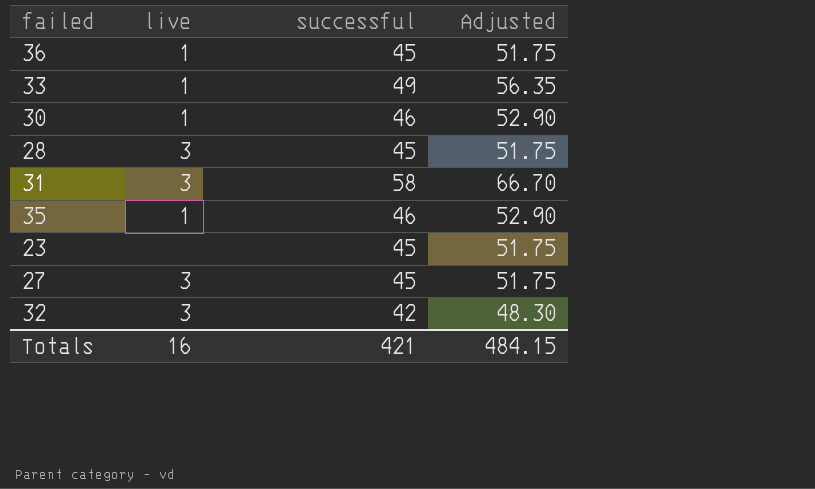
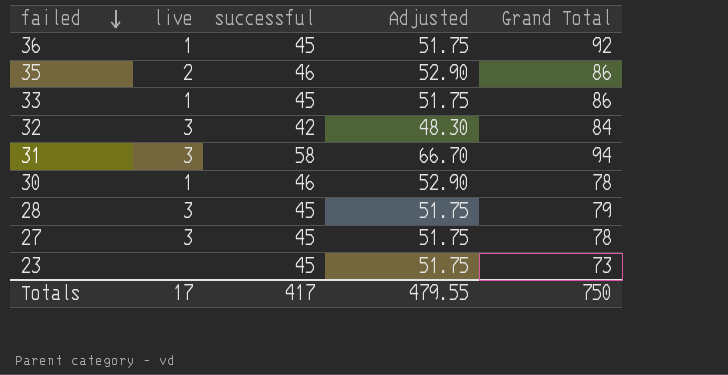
row order: none -> failed descending
column Grand Total | position: none -> 5
35 | live: 1 -> 2
33 | successful: 49 -> 45
33 | Adjusted: 56.35 -> 51.75
Totals | live: 16 -> 17
Totals | successful: 421 -> 417
Totals | Adjusted: 484.15 -> 479.55

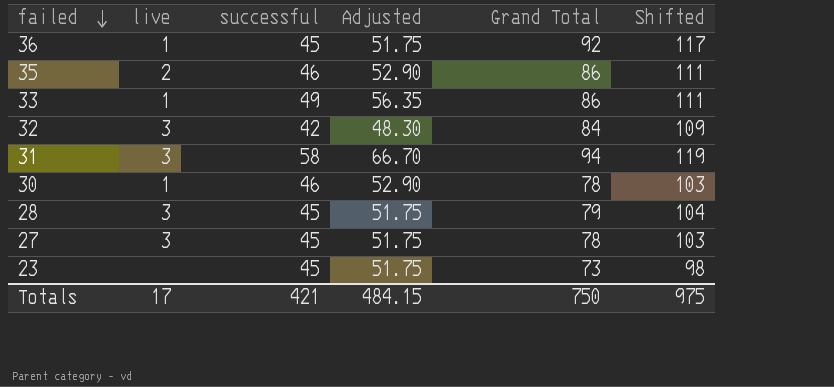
column Shifted | formula: none -> [Grand Total] + 25
33 | successful: 45 -> 49
33 | Adjusted: 51.75 -> 56.35
Totals | successful: 417 -> 421
Totals | Adjusted: 479.55 -> 484.15

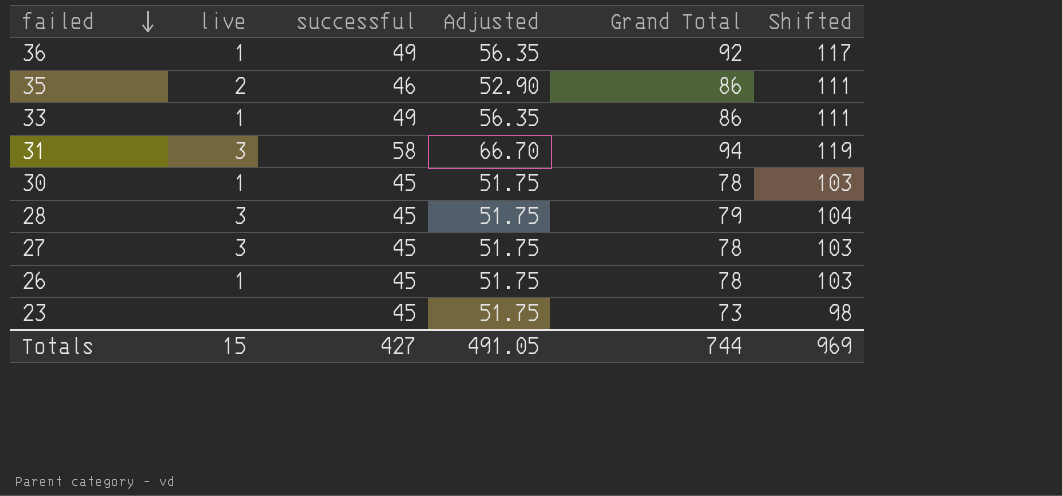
row 32: 3 | 42 | 48.30 | 84 | 109 -> none
36 | successful: 45 -> 49
36 | Adjusted: 51.75 -> 56.35
30 | successful: 46 -> 45
30 | Adjusted: 52.90 -> 51.75
row 26: none -> 1 | 45 | 51.75 | 78 | 103
Totals | live: 17 -> 15
Totals | successful: 421 -> 427
Totals | Adjusted: 484.15 -> 491.05
Totals | Grand Total: 750 -> 744
Totals | Shifted: 975 -> 969

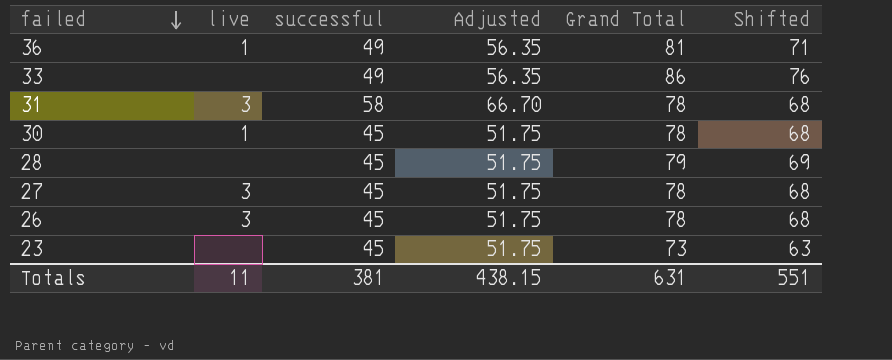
column Shifted | formula: [Grand Total] + 25 -> [Grand Total] - 10
row 35: 2 | 46 | 52.90 | 86 | 111 -> none
36 | Grand Total: 92 -> 81
33 | live: 1 -> none
31 | Grand Total: 94 -> 78
28 | live: 3 -> none
26 | live: 1 -> 3
Totals | live: 15 -> 11
Totals | successful: 427 -> 381
Totals | Adjusted: 491.05 -> 438.15
Totals | Grand Total: 744 -> 631
Totals | Shifted: 969 -> 551

